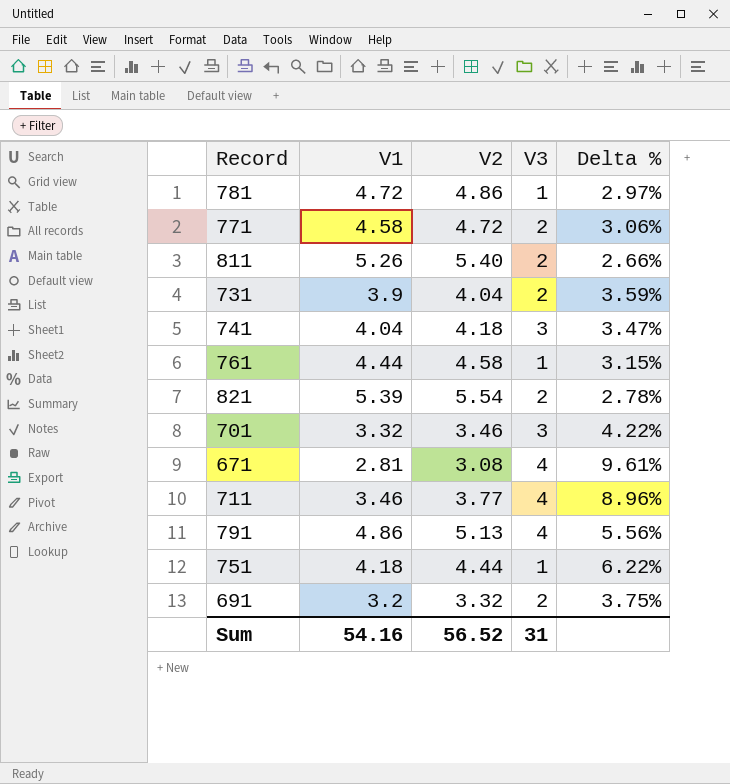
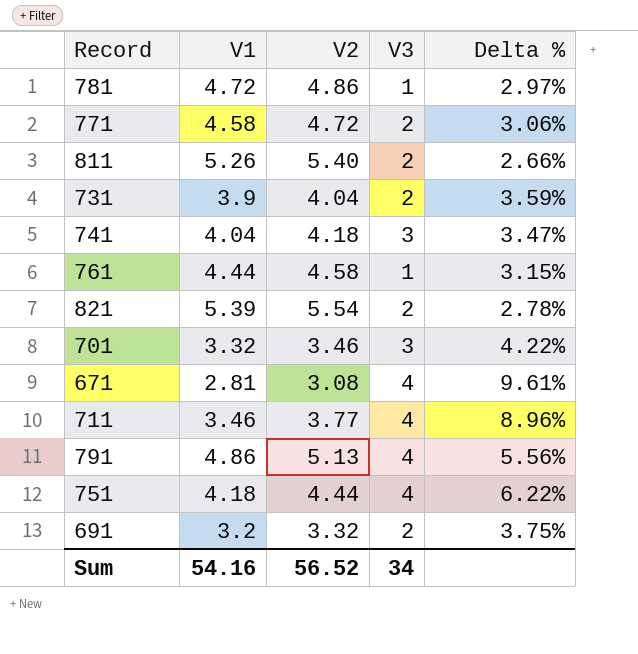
751 | V3: 1 -> 4
Sum | V3: 31 -> 34

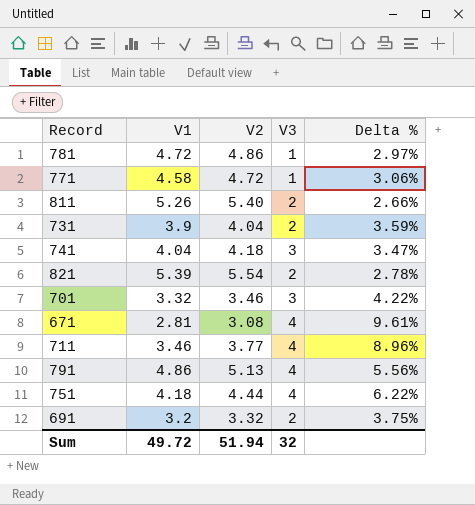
row 761: 4.44 | 4.58 | 1 | 3.15% -> none
771 | V3: 2 -> 1
Sum | V1: 54.16 -> 49.72
Sum | V2: 56.52 -> 51.94
Sum | V3: 34 -> 32

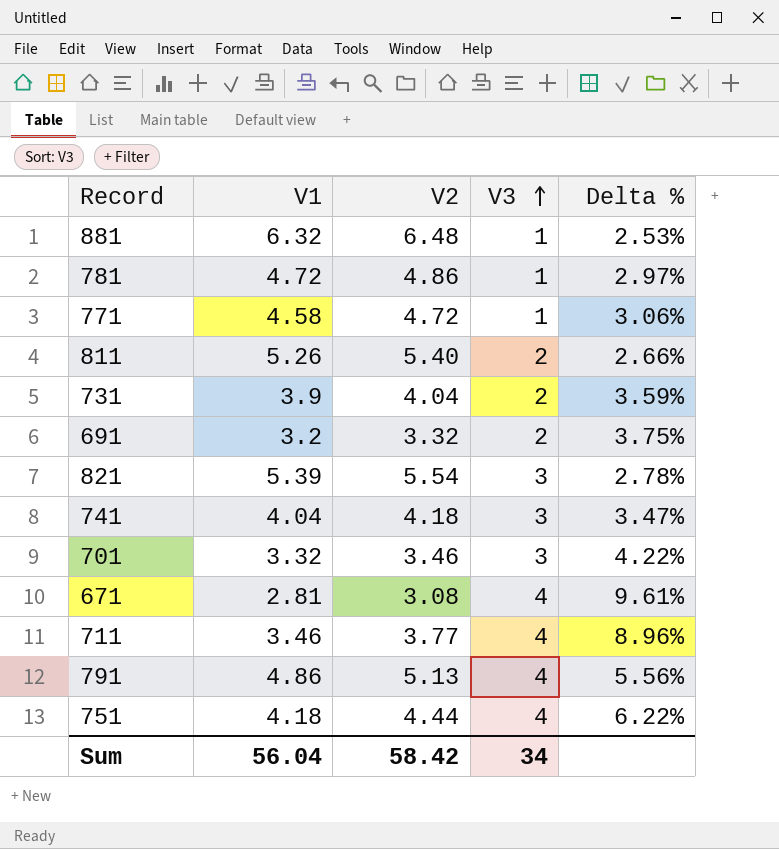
row order: none -> V3 ascending
row 881: none -> 6.32 | 6.48 | 1 | 2.53%
821 | V3: 2 -> 3
Sum | V1: 49.72 -> 56.04
Sum | V2: 51.94 -> 58.42
Sum | V3: 32 -> 34

